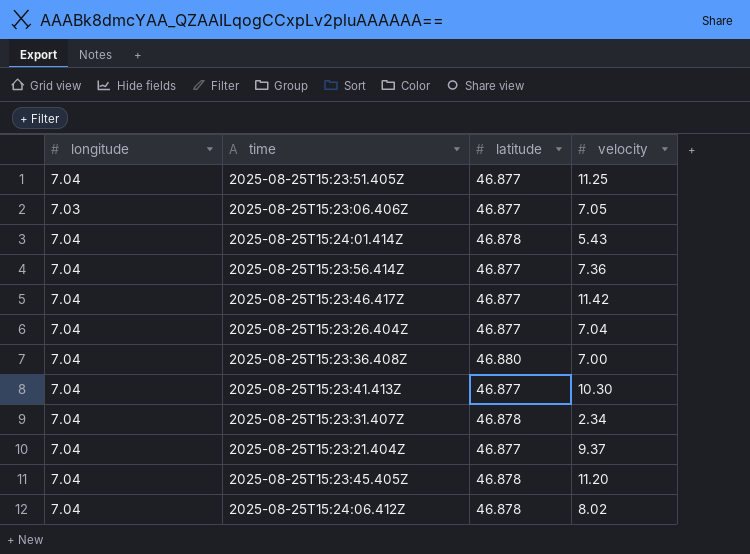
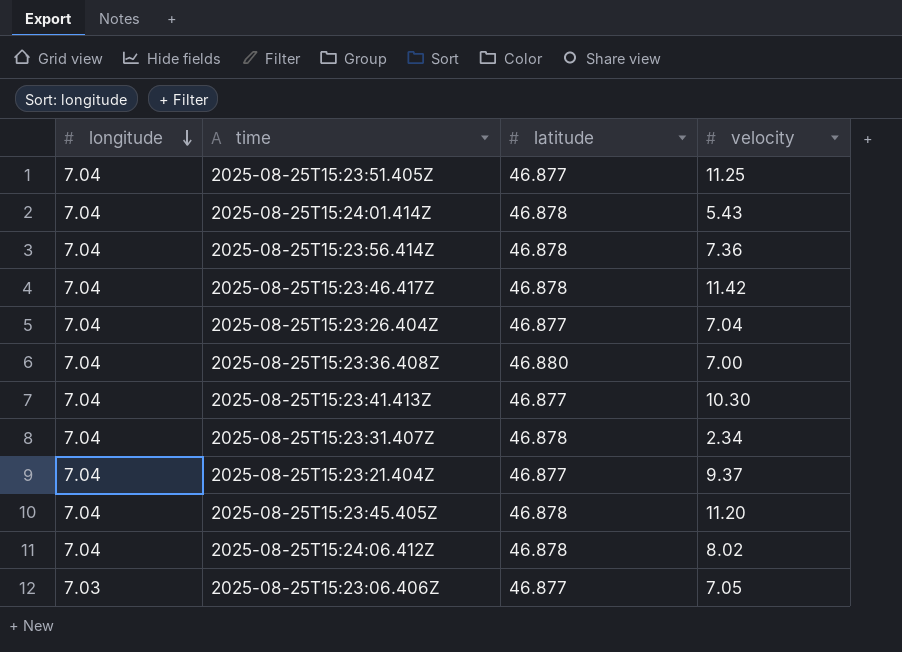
row order: none -> longitude descending
2025-08-25T15:23:56.414Z | latitude: 46.877 -> 46.878
2025-08-25T15:23:46.417Z | latitude: 46.877 -> 46.878

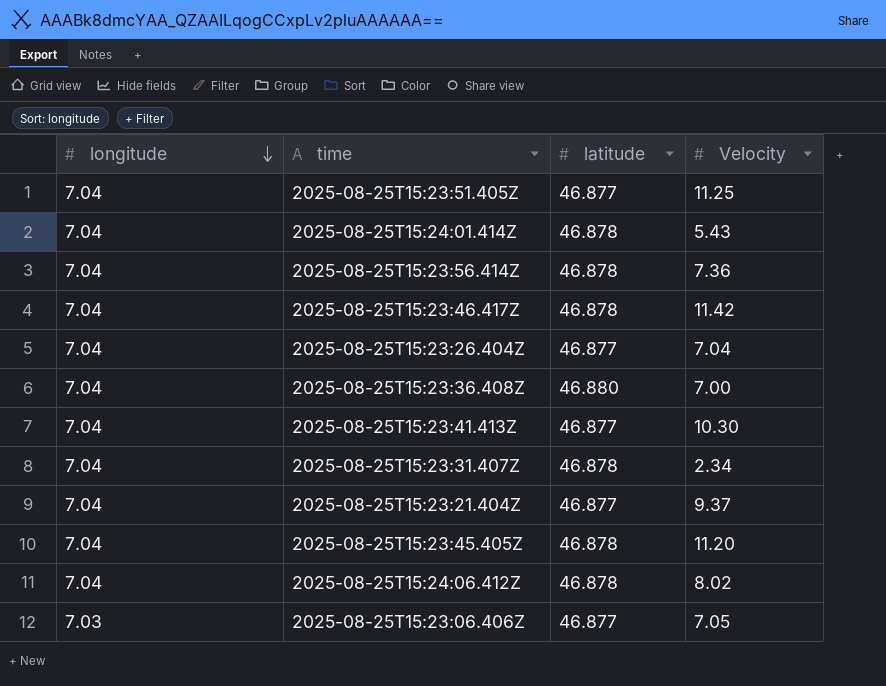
column name: velocity -> Velocity

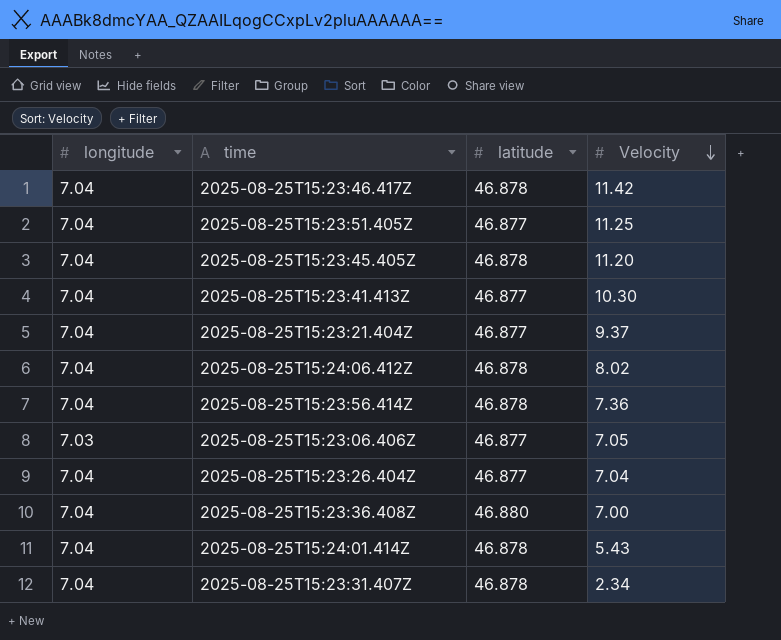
row order: longitude descending -> Velocity descending

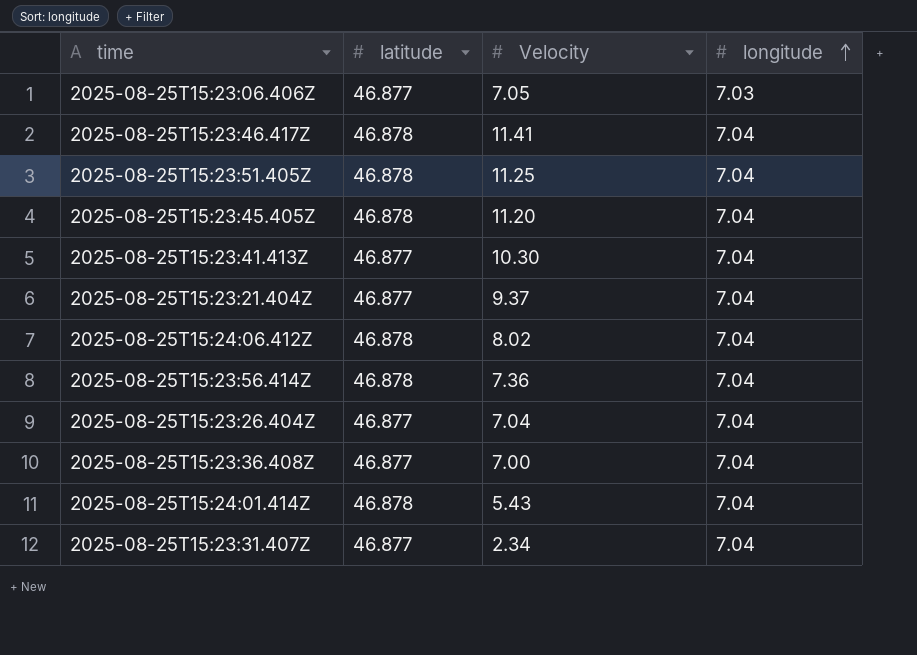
row order: Velocity descending -> longitude ascending
column longitude | position: 1 -> 4
2025-08-25T15:23:46.417Z | Velocity: 11.42 -> 11.41
2025-08-25T15:23:51.405Z | latitude: 46.877 -> 46.878
2025-08-25T15:23:36.408Z | latitude: 46.880 -> 46.877
2025-08-25T15:23:31.407Z | latitude: 46.878 -> 46.877

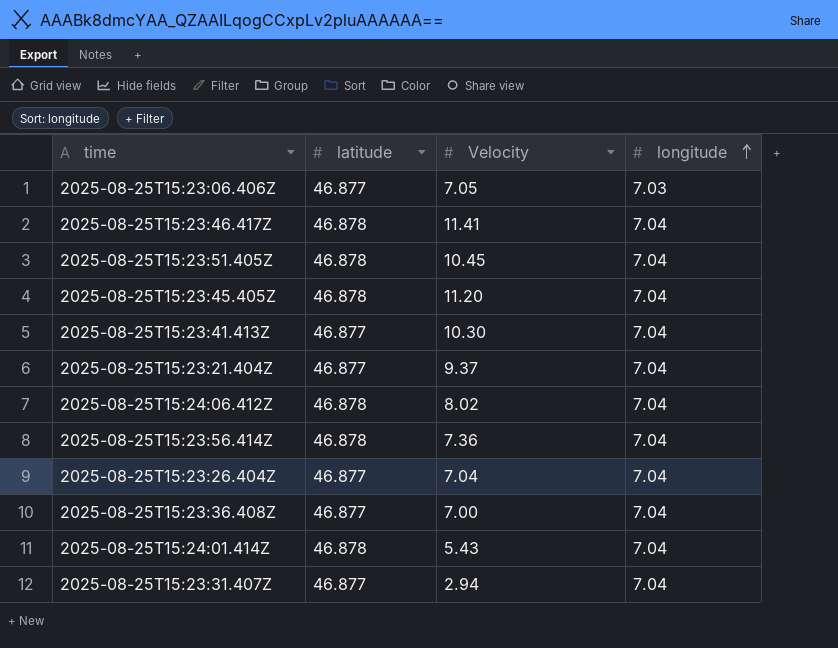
2025-08-25T15:23:51.405Z | Velocity: 11.25 -> 10.45
2025-08-25T15:23:31.407Z | Velocity: 2.34 -> 2.94

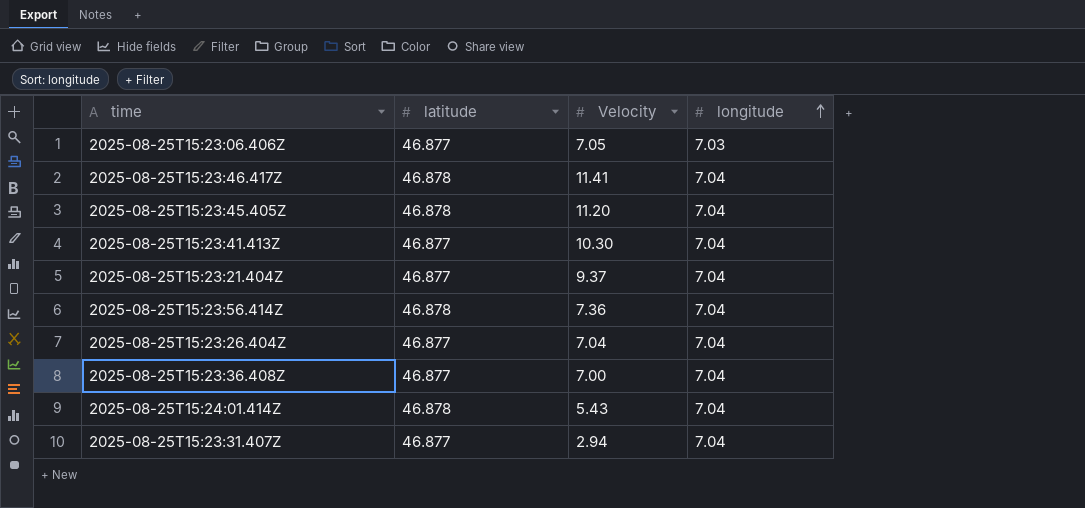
row 2025-08-25T15:23:51.405Z: 46.878 | 10.45 | 7.04 -> none
row 2025-08-25T15:24:06.412Z: 46.878 | 8.02 | 7.04 -> none

